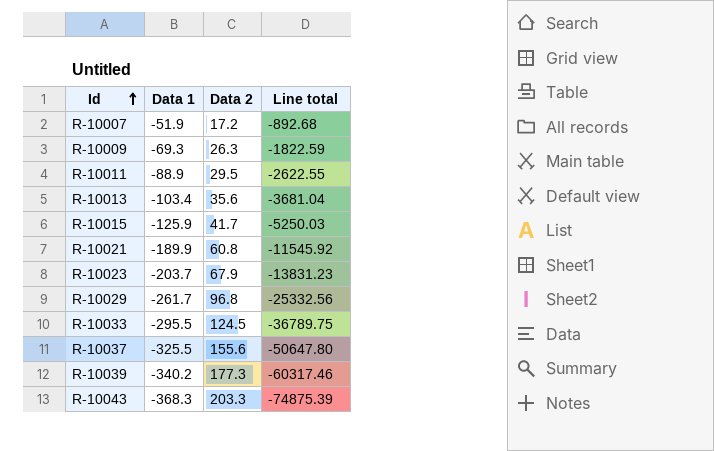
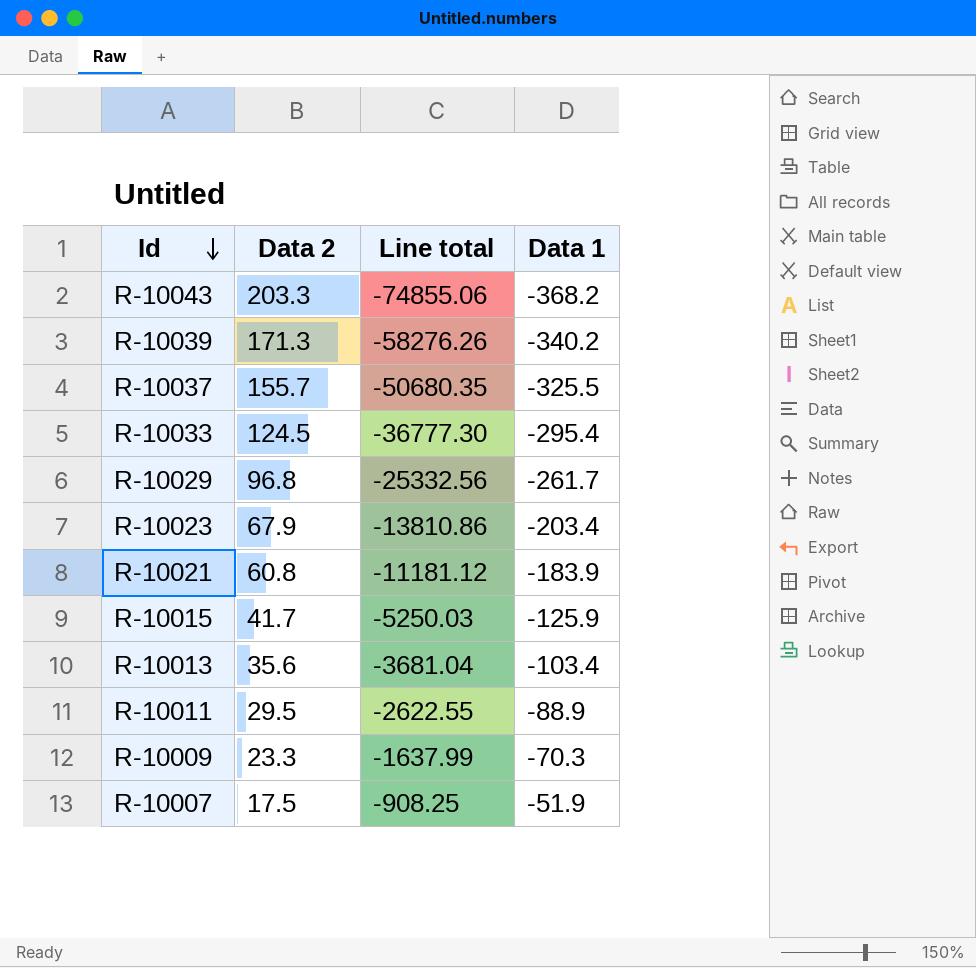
row order: Id ascending -> Id descending
column Data 1 | position: 2 -> 4
R-10043 | Line total: -74875.39 -> -74855.06
R-10043 | Data 1: -368.3 -> -368.2
R-10039 | Data 2: 177.3 -> 171.3
R-10039 | Line total: -60317.46 -> -58276.26
R-10037 | Data 2: 155.6 -> 155.7
R-10037 | Line total: -50647.80 -> -50680.35
R-10033 | Line total: -36789.75 -> -36777.30
R-10033 | Data 1: -295.5 -> -295.4
R-10023 | Line total: -13831.23 -> -13810.86
R-10023 | Data 1: -203.7 -> -203.4
R-10021 | Line total: -11545.92 -> -11181.12
R-10021 | Data 1: -189.9 -> -183.9
R-10009 | Data 2: 26.3 -> 23.3
R-10009 | Line total: -1822.59 -> -1637.99
R-10009 | Data 1: -69.3 -> -70.3
R-10007 | Data 2: 17.2 -> 17.5
R-10007 | Line total: -892.68 -> -908.25

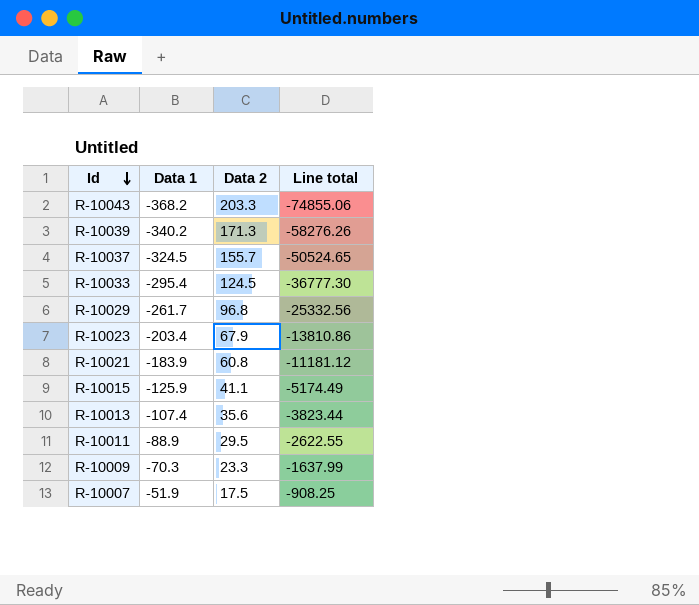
column Data 1 | position: 4 -> 2
R-10037 | Data 1: -325.5 -> -324.5
R-10037 | Line total: -50680.35 -> -50524.65
R-10015 | Data 2: 41.7 -> 41.1
R-10015 | Line total: -5250.03 -> -5174.49
R-10013 | Data 1: -103.4 -> -107.4
R-10013 | Line total: -3681.04 -> -3823.44

